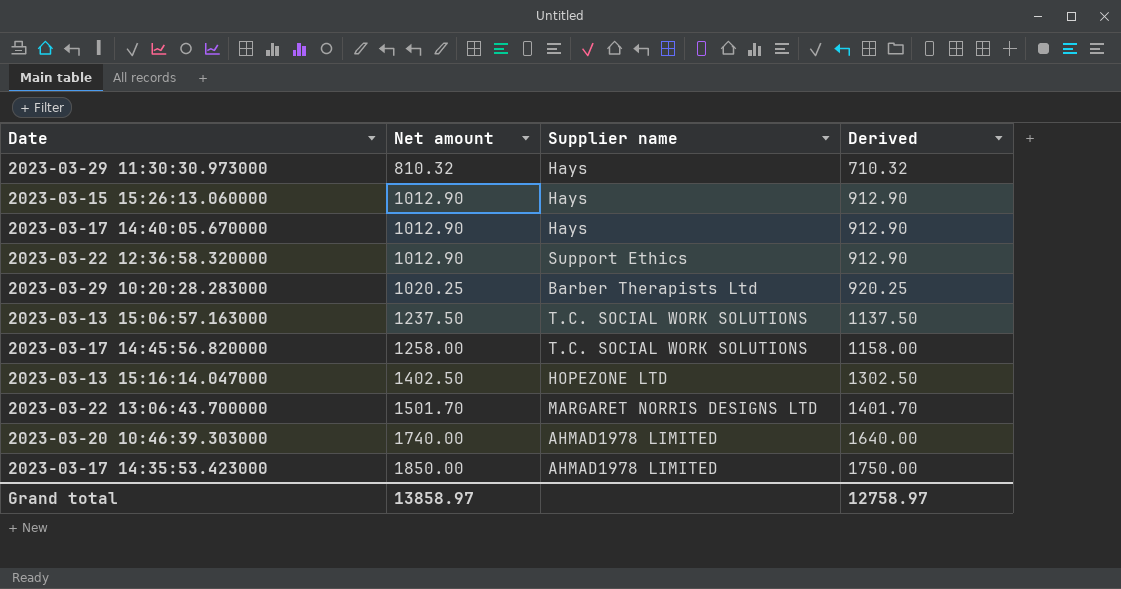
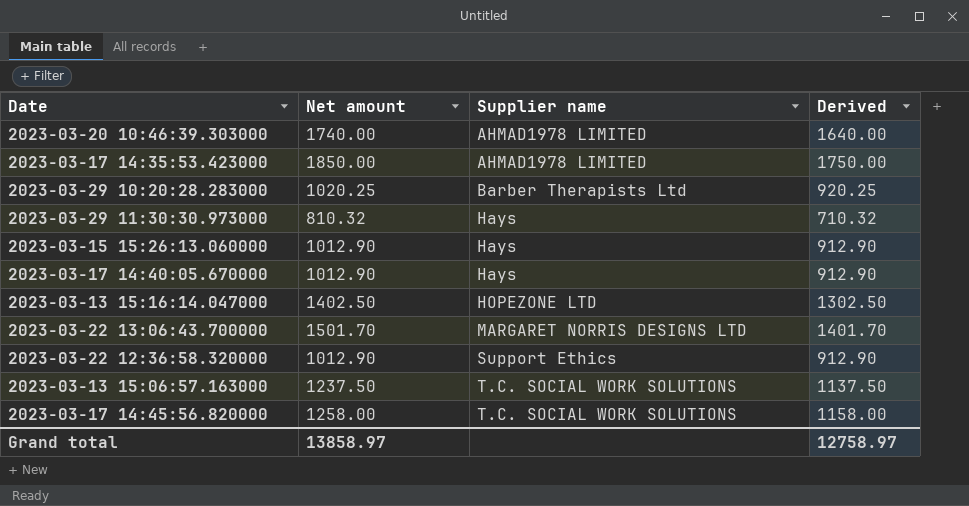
row order: Net amount ascending -> Supplier name ascending

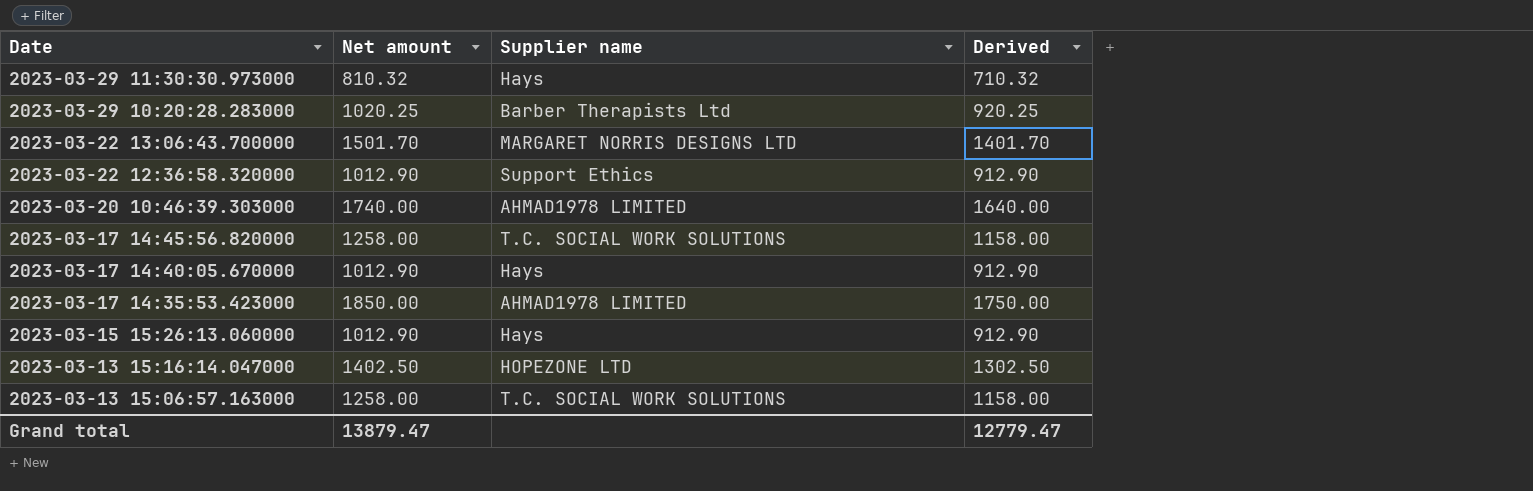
row order: Supplier name ascending -> Date descending
2023-03-13 15:06:57.163000 | Net amount: 1237.50 -> 1258.00
2023-03-13 15:06:57.163000 | Derived: 1137.50 -> 1158.00
Grand total | Net amount: 13858.97 -> 13879.47
Grand total | Derived: 12758.97 -> 12779.47

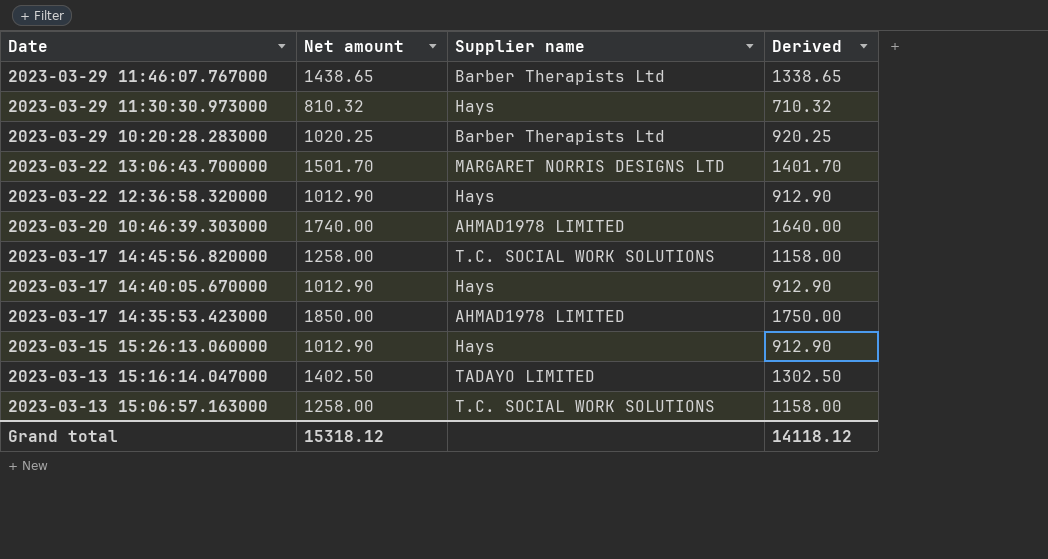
row 2023-03-29 11:46:07.767000: none -> 1438.65 | Barber Therapists Ltd | 1338.65
2023-03-22 12:36:58.320000 | Supplier name: Support Ethics -> Hays
2023-03-13 15:16:14.047000 | Supplier name: HOPEZONE LTD -> TADAYO LIMITED
Grand total | Net amount: 13879.47 -> 15318.12
Grand total | Derived: 12779.47 -> 14118.12

